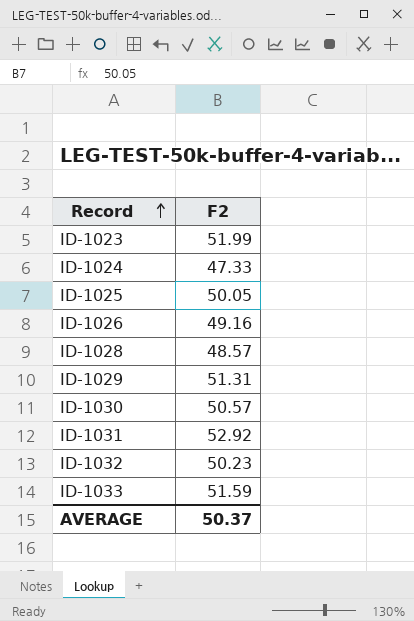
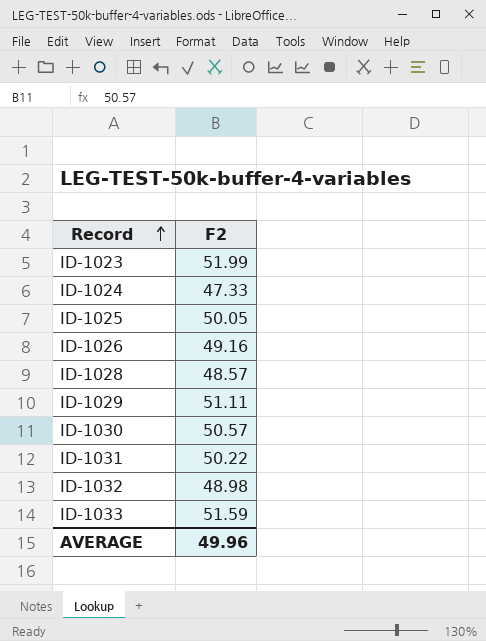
ID-1029 | F2: 51.31 -> 51.11
ID-1031 | F2: 52.92 -> 50.22
ID-1032 | F2: 50.23 -> 48.98
AVERAGE | F2: 50.37 -> 49.96

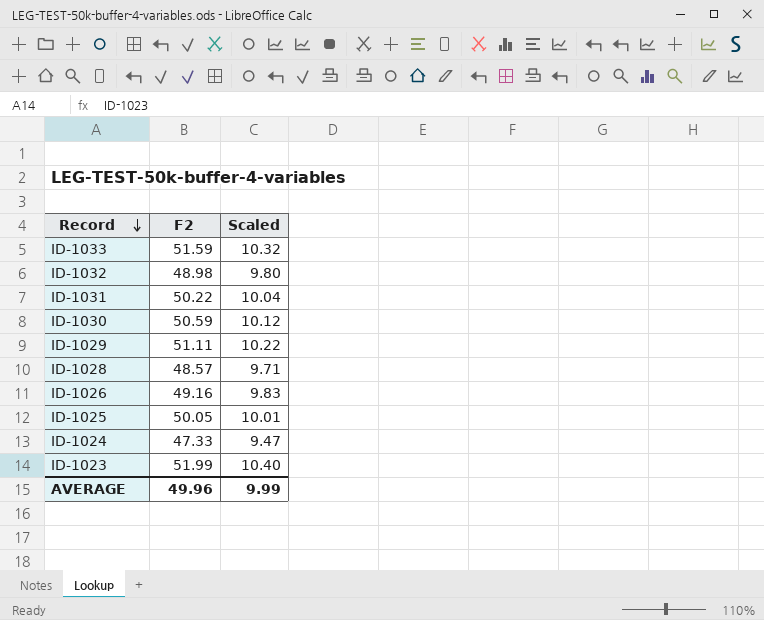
row order: Record ascending -> Record descending
column Scaled | formula: none -> [F2] * 0.2
ID-1030 | F2: 50.57 -> 50.59

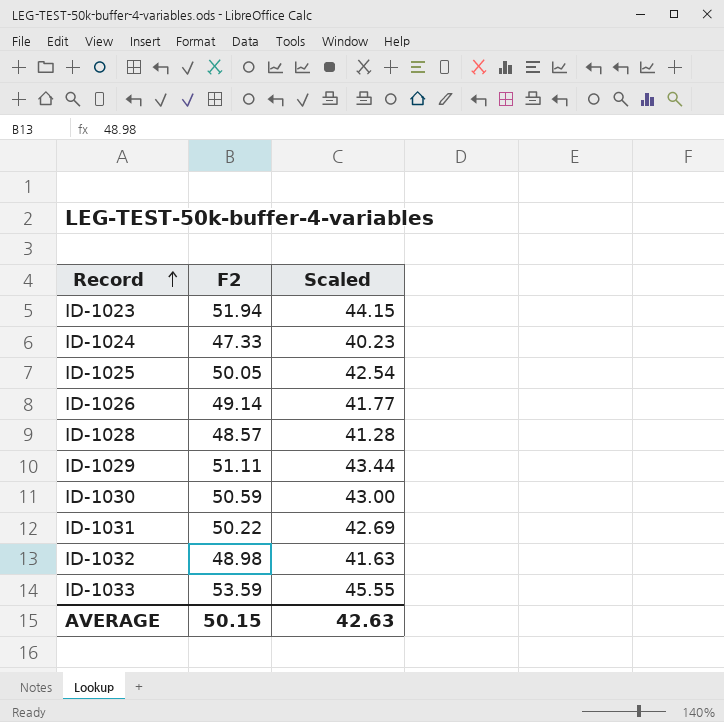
row order: Record descending -> Record ascending
column Scaled | formula: [F2] * 0.2 -> [F2] * 0.85
ID-1023 | F2: 51.99 -> 51.94
ID-1026 | F2: 49.16 -> 49.14
ID-1033 | F2: 51.59 -> 53.59
AVERAGE | F2: 49.96 -> 50.15
AVERAGE | Scaled: 9.99 -> 42.63

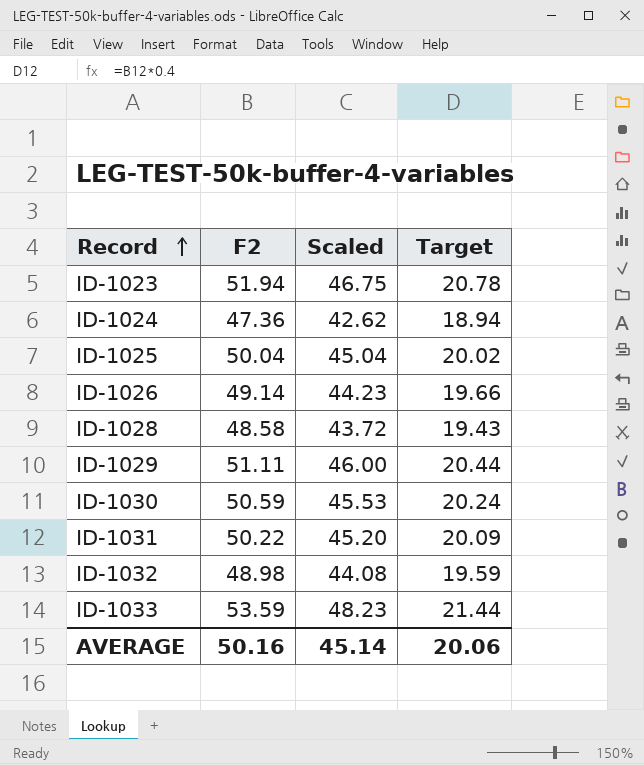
column Scaled | formula: [F2] * 0.85 -> [F2] * 0.9
column Target | formula: none -> [F2] * 0.4
ID-1024 | F2: 47.33 -> 47.36
ID-1025 | F2: 50.05 -> 50.04
ID-1028 | F2: 48.57 -> 48.58
AVERAGE | F2: 50.15 -> 50.16
AVERAGE | Scaled: 42.63 -> 45.14

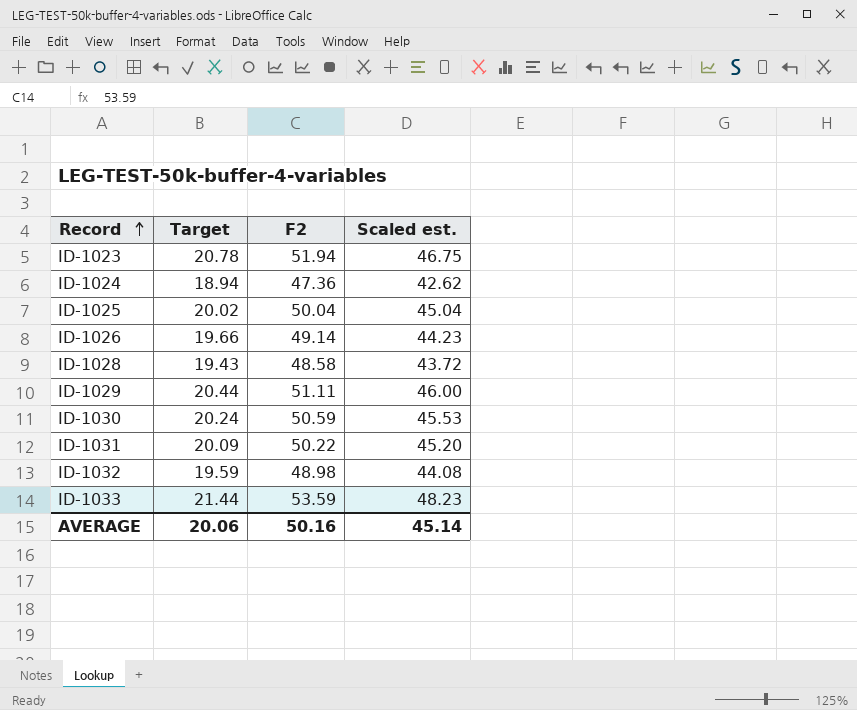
column Target | position: 4 -> 2
column name: Scaled -> Scaled est.

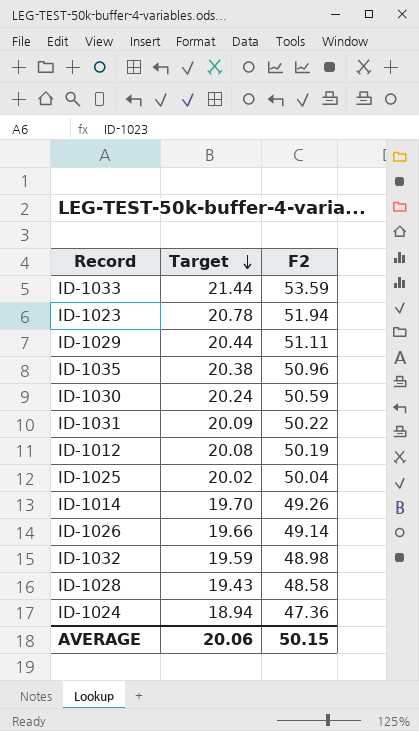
row order: Record ascending -> Target descending
column Scaled est. | formula: [F2] * 0.9 -> none
row ID-1035: none -> 20.38 | 50.96
row ID-1012: none -> 20.08 | 50.19
row ID-1014: none -> 19.70 | 49.26
AVERAGE | F2: 50.16 -> 50.15

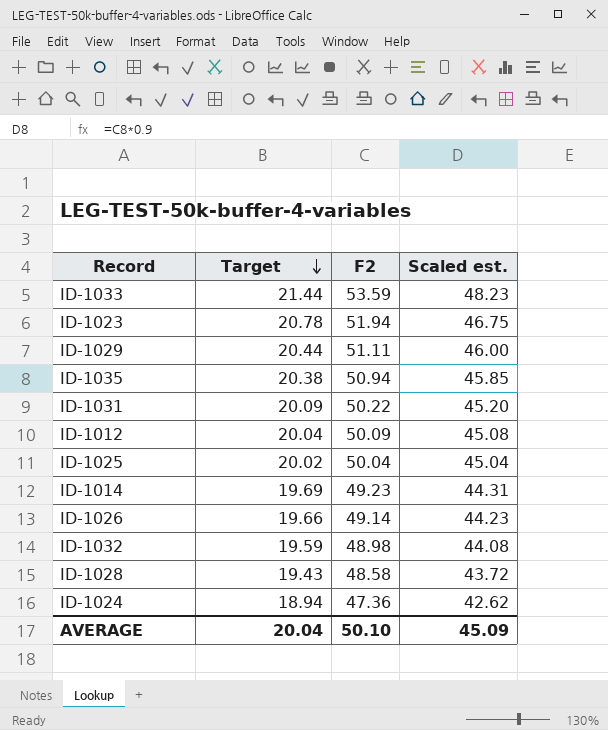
column Scaled est. | formula: none -> [F2] * 0.9
row ID-1030: 20.24 | 50.59 -> none
ID-1035 | F2: 50.96 -> 50.94
ID-1012 | Target: 20.08 -> 20.04
ID-1012 | F2: 50.19 -> 50.09
ID-1014 | Target: 19.70 -> 19.69
ID-1014 | F2: 49.26 -> 49.23
AVERAGE | Target: 20.06 -> 20.04
AVERAGE | F2: 50.15 -> 50.10

